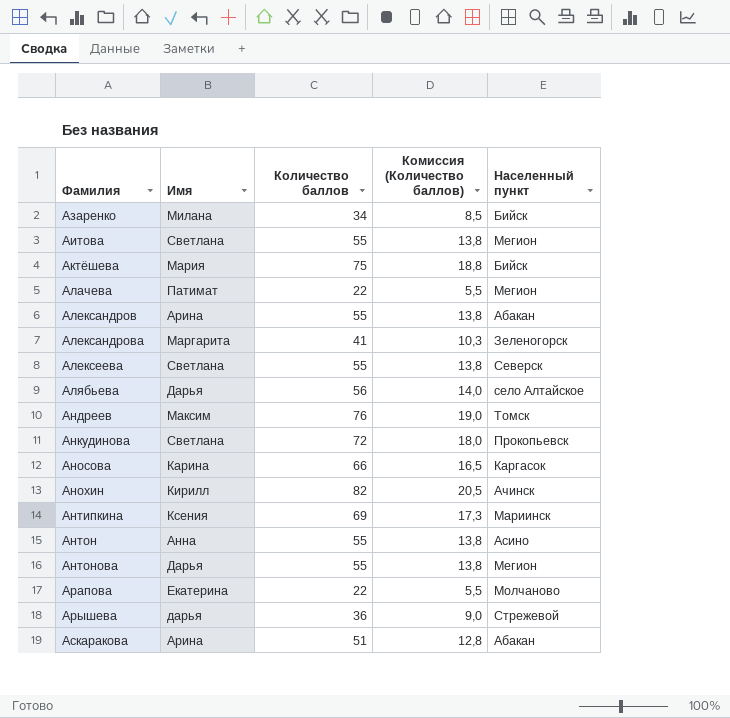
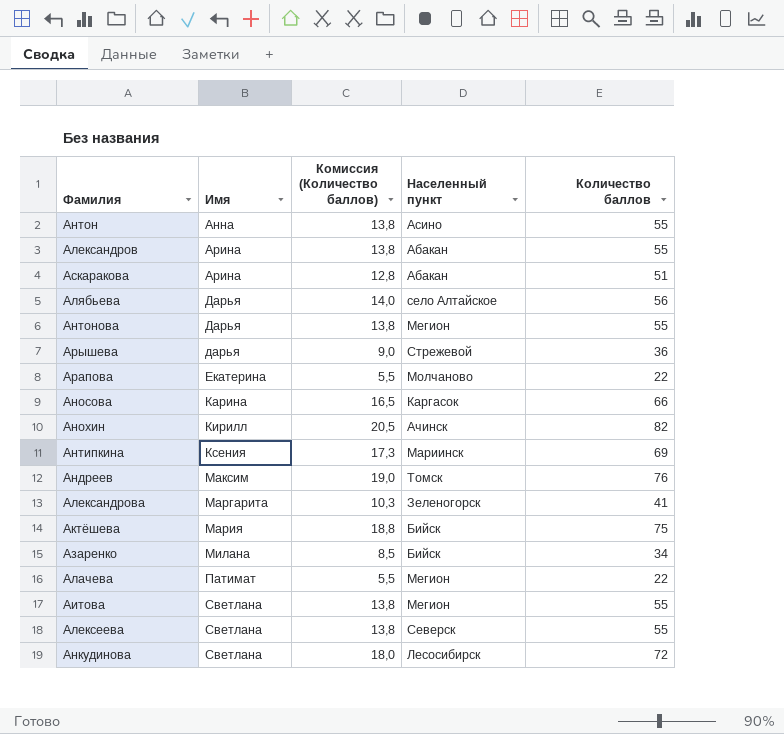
row order: Фамилия ascending -> Имя ascending
column Количество баллов | position: 3 -> 5
Анкудинова | Населенный пункт: Прокопьевск -> Лесосибирск

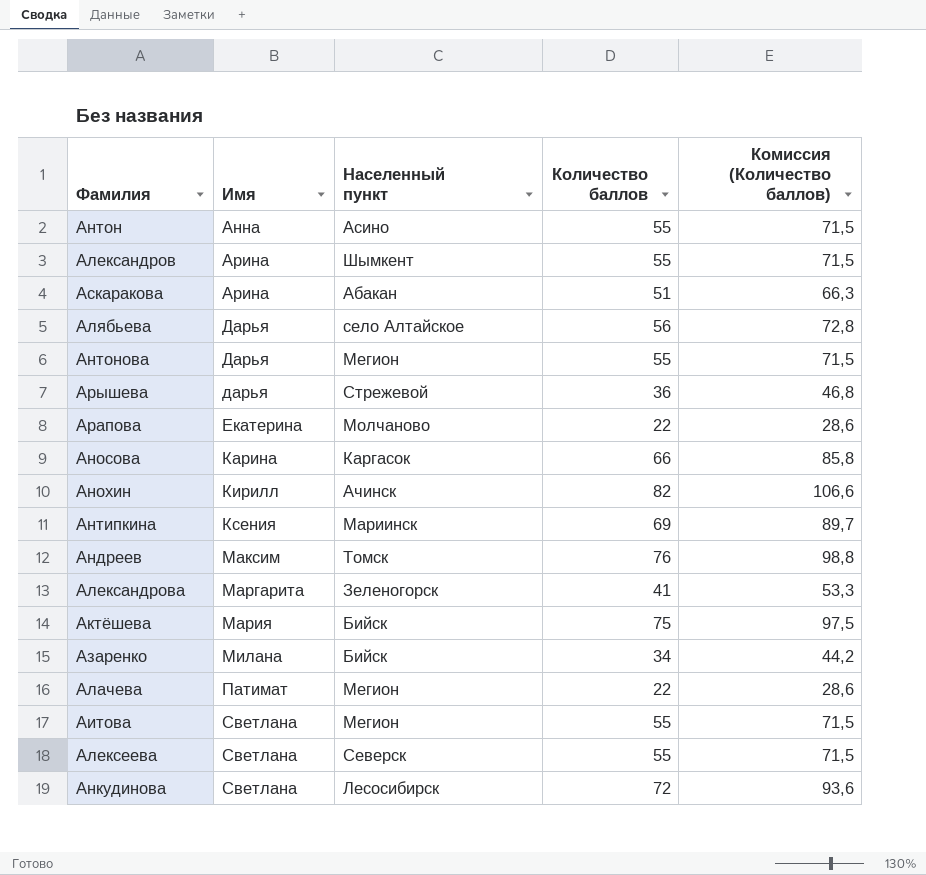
column Комиссия (Количество баллов) | formula: [Количество баллов] * 0,25 -> [Количество баллов] * 1,3
column Комиссия (Количество баллов) | position: 3 -> 5
Александров | Населенный пункт: Абакан -> Шымкент

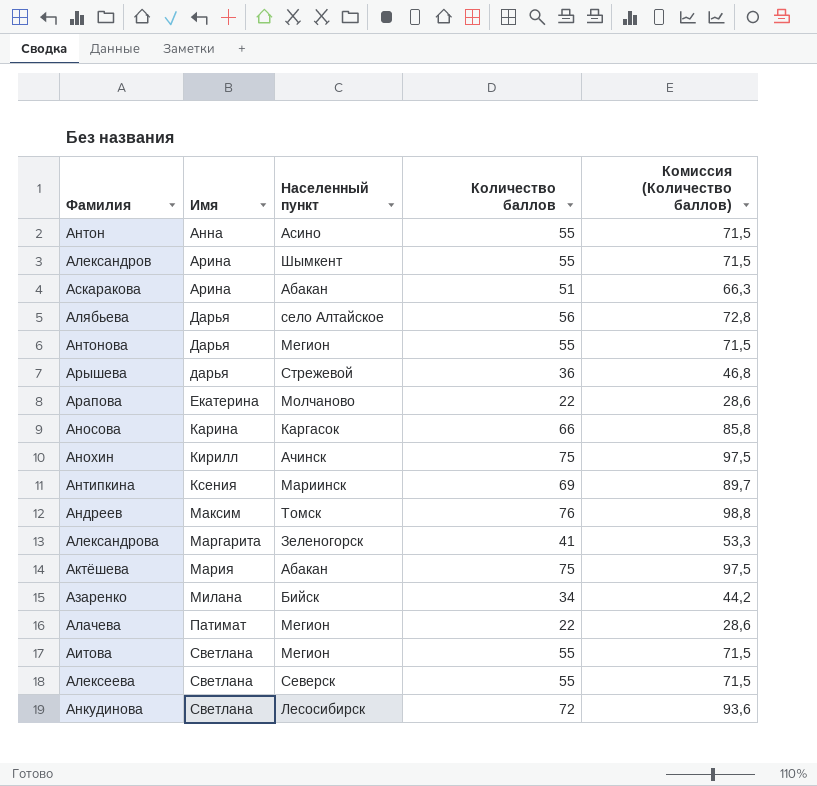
Анохин | Количество баллов: 82 -> 75
Анохин | Комиссия (Количество баллов): 106,6 -> 97,5
Актёшева | Населенный пункт: Бийск -> Абакан

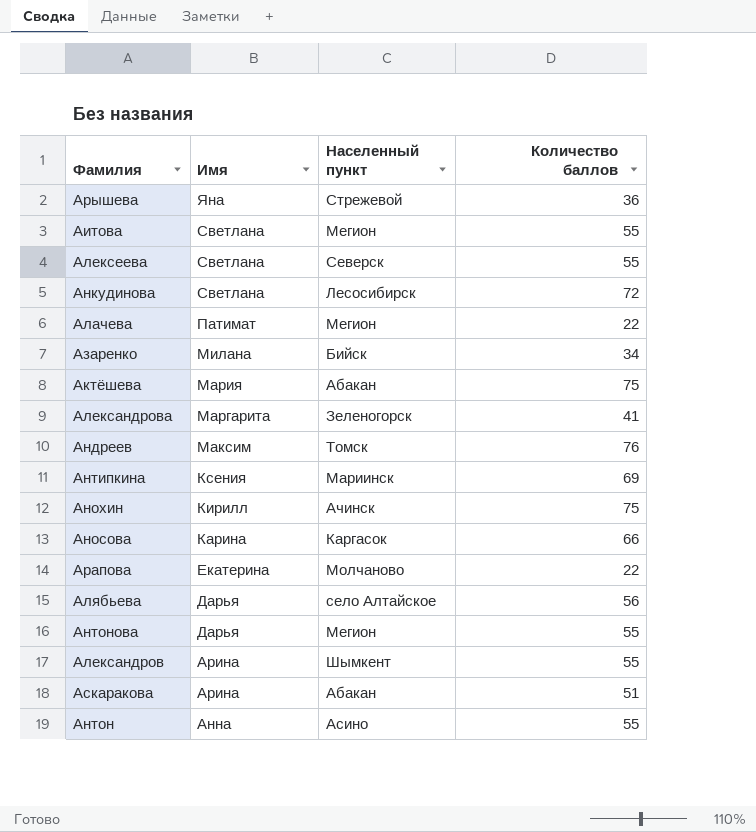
row order: Имя ascending -> Имя descending
column Комиссия (Количество баллов) | formula: [Количество баллов] * 1,3 -> none
Арышева | Имя: дарья -> Яна

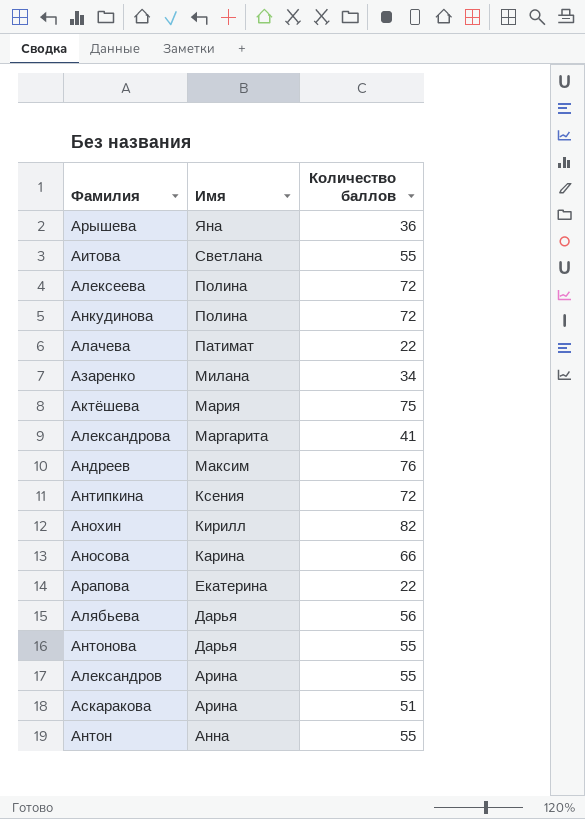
column Населенный пункт | position: 3 -> none
Алексеева | Имя: Светлана -> Полина
Алексеева | Количество баллов: 55 -> 72
Анкудинова | Имя: Светлана -> Полина
Антипкина | Количество баллов: 69 -> 72
Анохин | Количество баллов: 75 -> 82

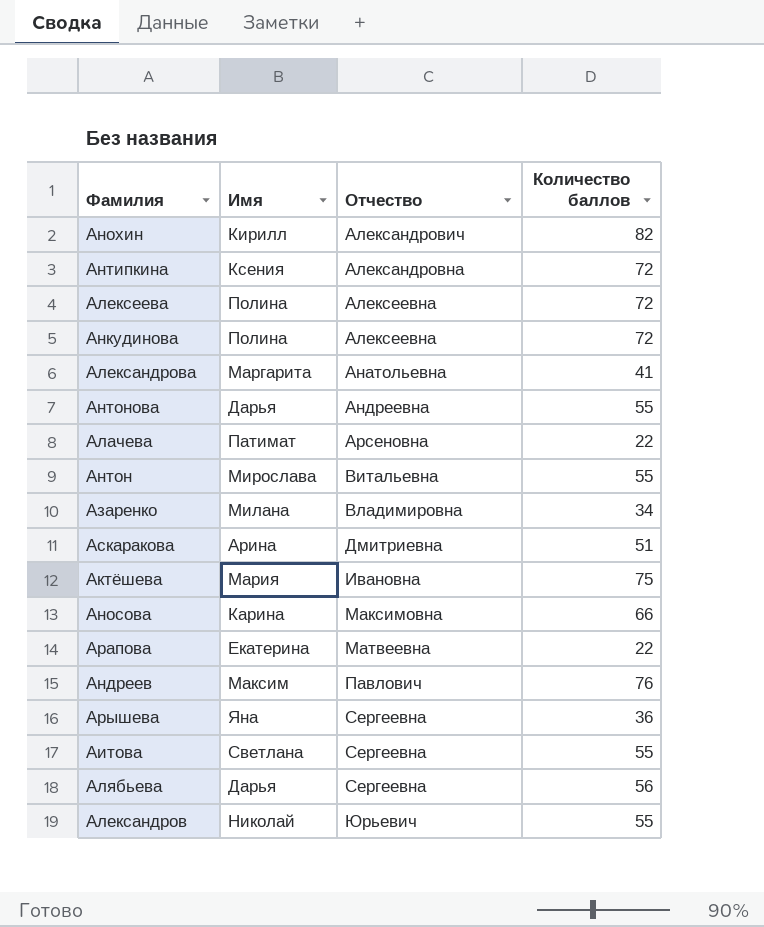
row order: Имя descending -> Отчество ascending
column Отчество | position: none -> 3
Антон | Имя: Анна -> Мирослава
Александров | Имя: Арина -> Николай

